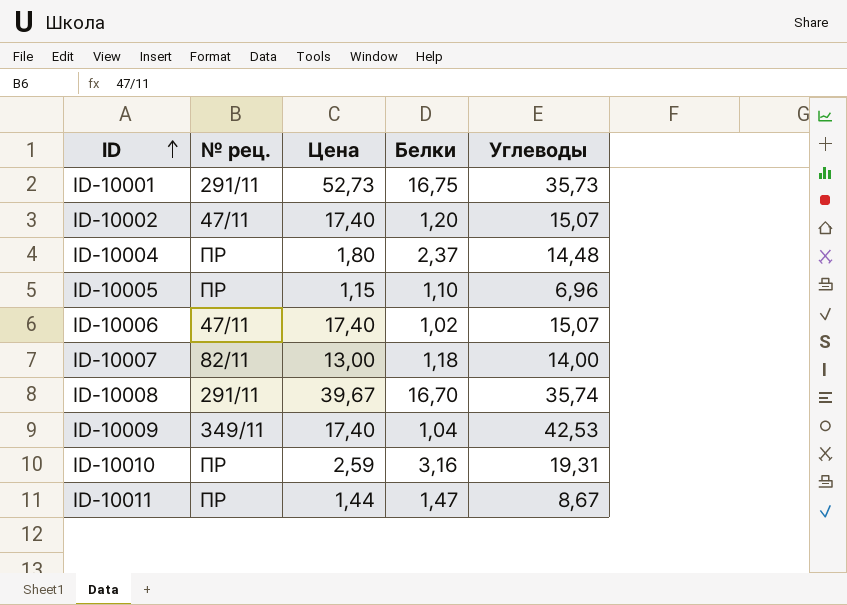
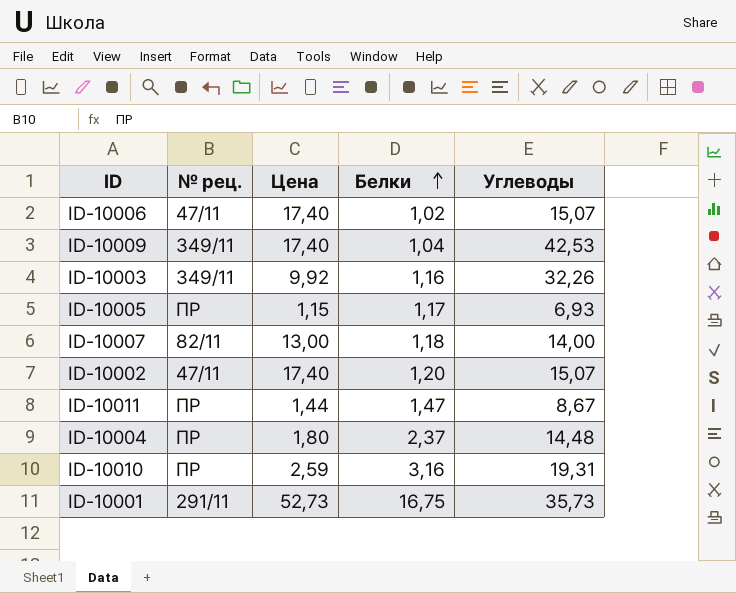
row order: ID ascending -> Белки ascending
row ID-10008: 291/11 | 39,67 | 16,70 | 35,74 -> none
row ID-10003: none -> 349/11 | 9,92 | 1,16 | 32,26
ID-10005 | Белки: 1,10 -> 1,17
ID-10005 | Углеводы: 6,96 -> 6,93

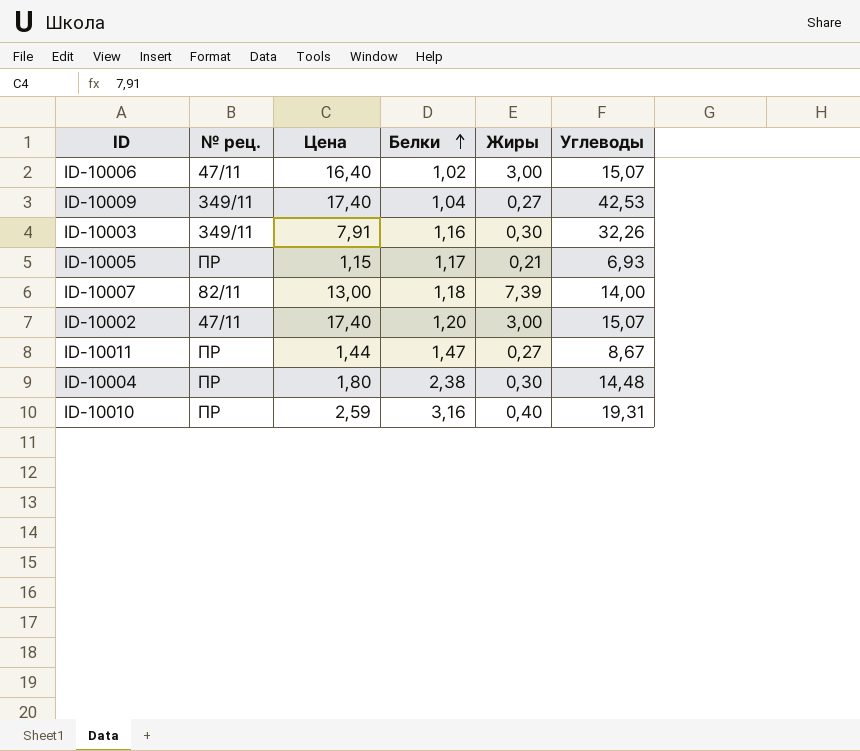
column Жиры | position: none -> 5
row ID-10001: 291/11 | 52,73 | 16,75 | 35,73 -> none
ID-10006 | Цена: 17,40 -> 16,40
ID-10003 | Цена: 9,92 -> 7,91
ID-10004 | Белки: 2,37 -> 2,38

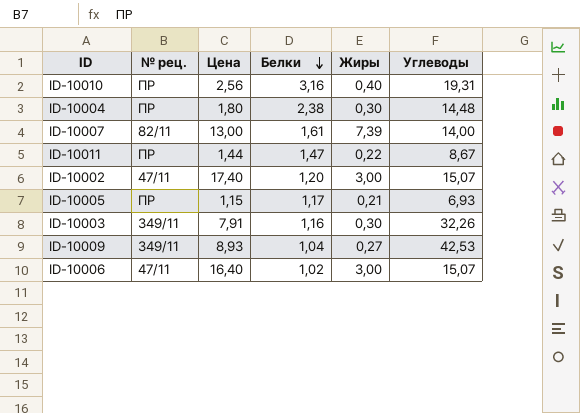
row order: Белки ascending -> Белки descending
ID-10010 | Цена: 2,59 -> 2,56
ID-10007 | Белки: 1,18 -> 1,61
ID-10011 | Жиры: 0,27 -> 0,22
ID-10009 | Цена: 17,40 -> 8,93

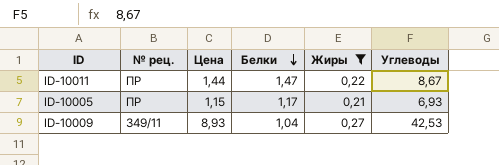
filter: none -> Жиры <= 0,27

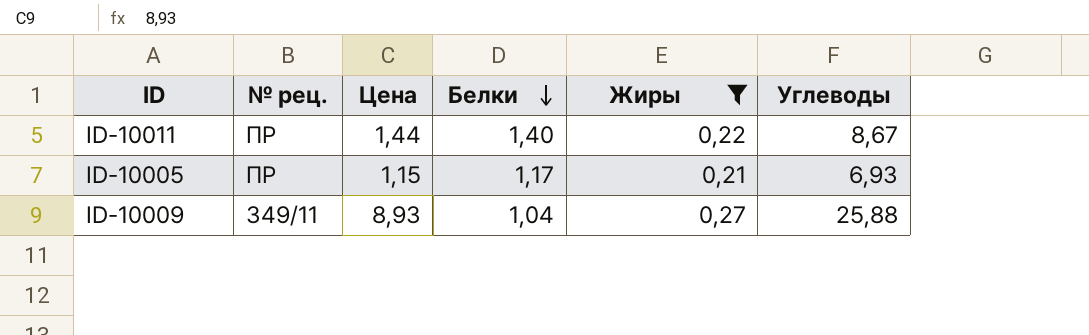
ID-10011 | Белки: 1,47 -> 1,40
ID-10009 | Углеводы: 42,53 -> 25,88

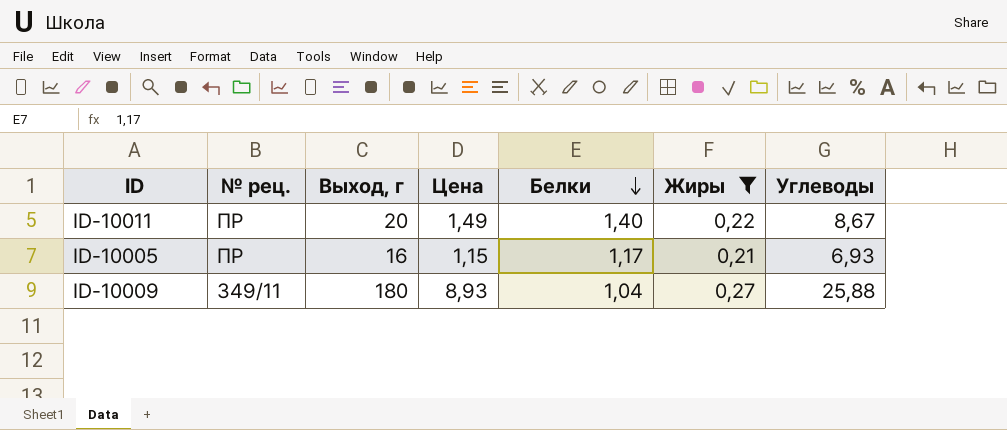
column Выход, г | position: none -> 3
ID-10011 | Цена: 1,44 -> 1,49

